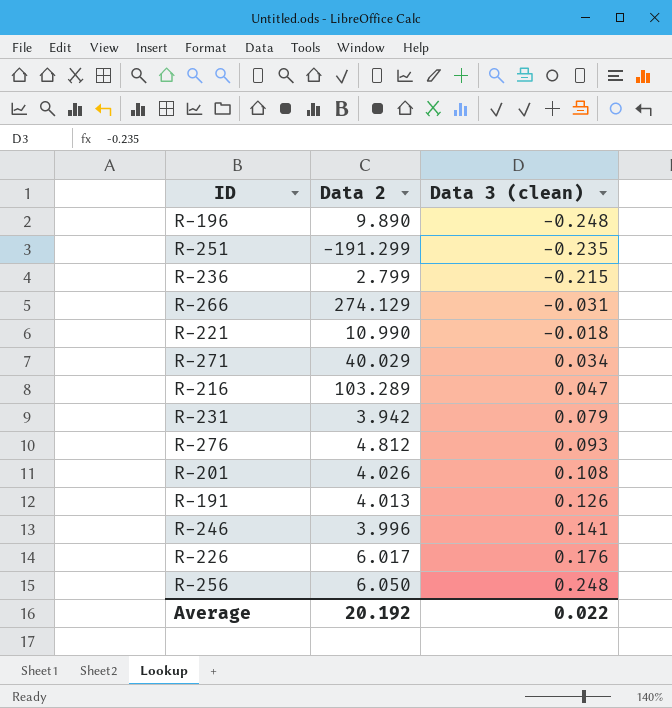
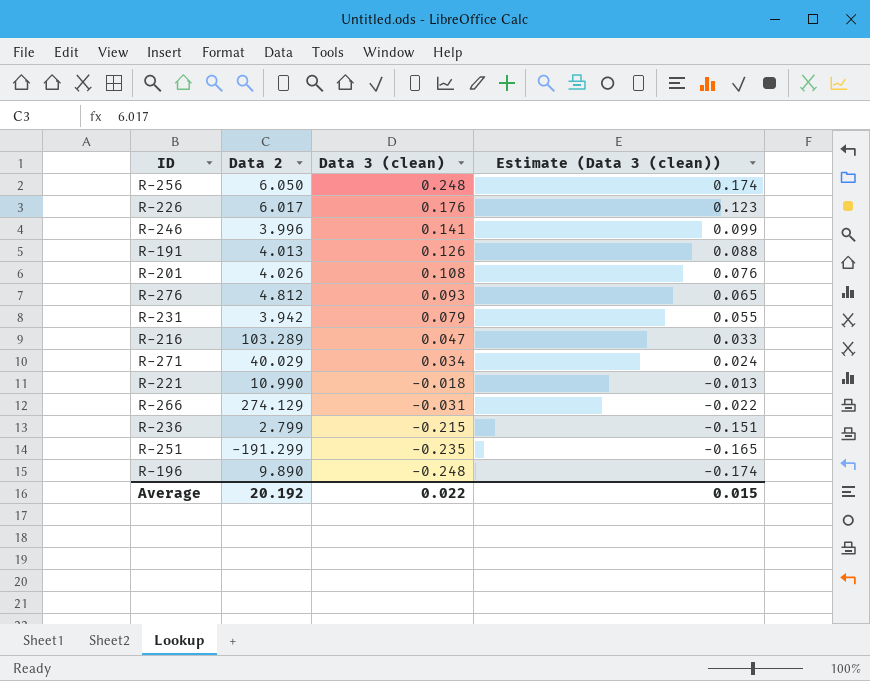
row order: Data 3 (clean) ascending -> Data 3 (clean) descending
column Estimate (Data 3 (clean)) | formula: none -> [Data 3 (clean)] * 0.7

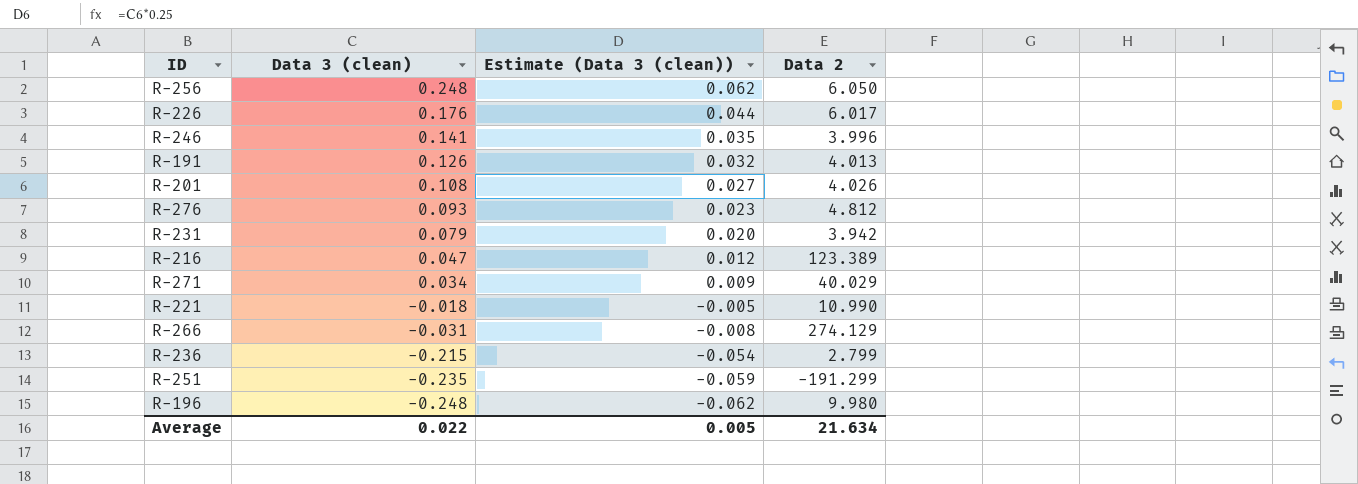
column Estimate (Data 3 (clean)) | formula: [Data 3 (clean)] * 0.7 -> [Data 3 (clean)] * 0.25
column Data 2 | position: 2 -> 4
R-216 | Data 2: 103.289 -> 123.389
R-196 | Data 2: 9.890 -> 9.980
Average | Estimate (Data 3 (clean)): 0.015 -> 0.005
Average | Data 2: 20.192 -> 21.634

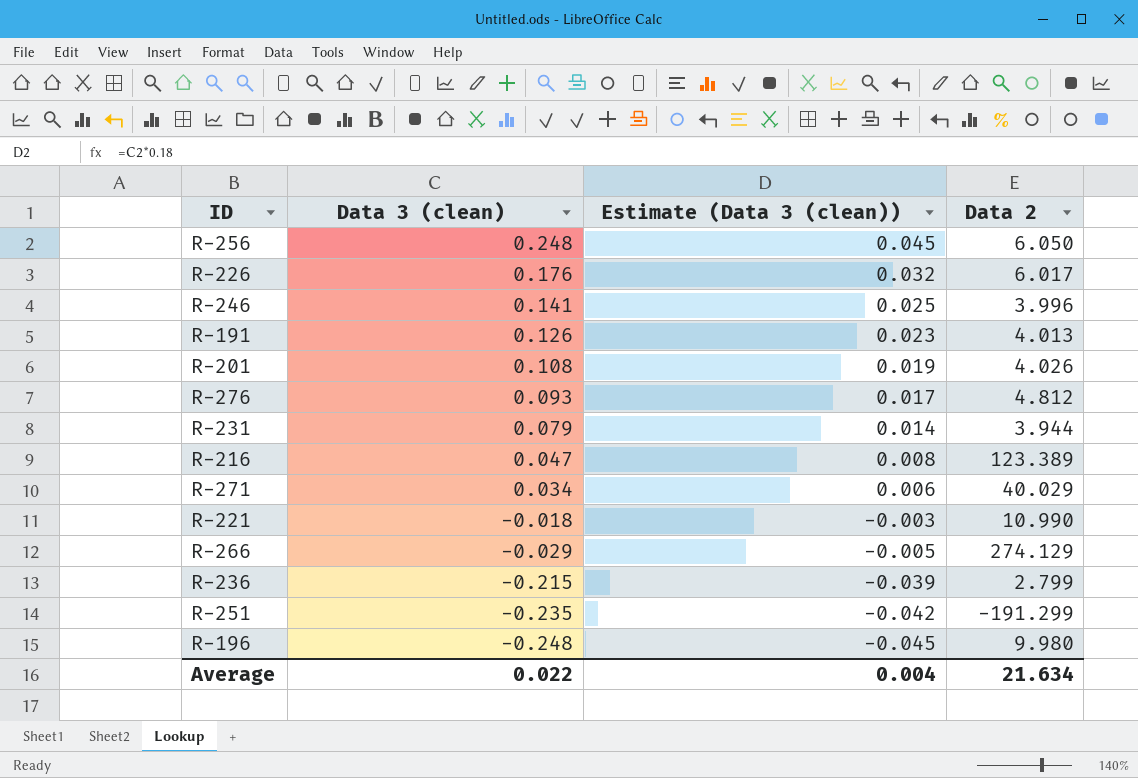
column Estimate (Data 3 (clean)) | formula: [Data 3 (clean)] * 0.25 -> [Data 3 (clean)] * 0.18
R-231 | Data 2: 3.942 -> 3.944
R-266 | Data 3 (clean): -0.031 -> -0.029
Average | Estimate (Data 3 (clean)): 0.005 -> 0.004

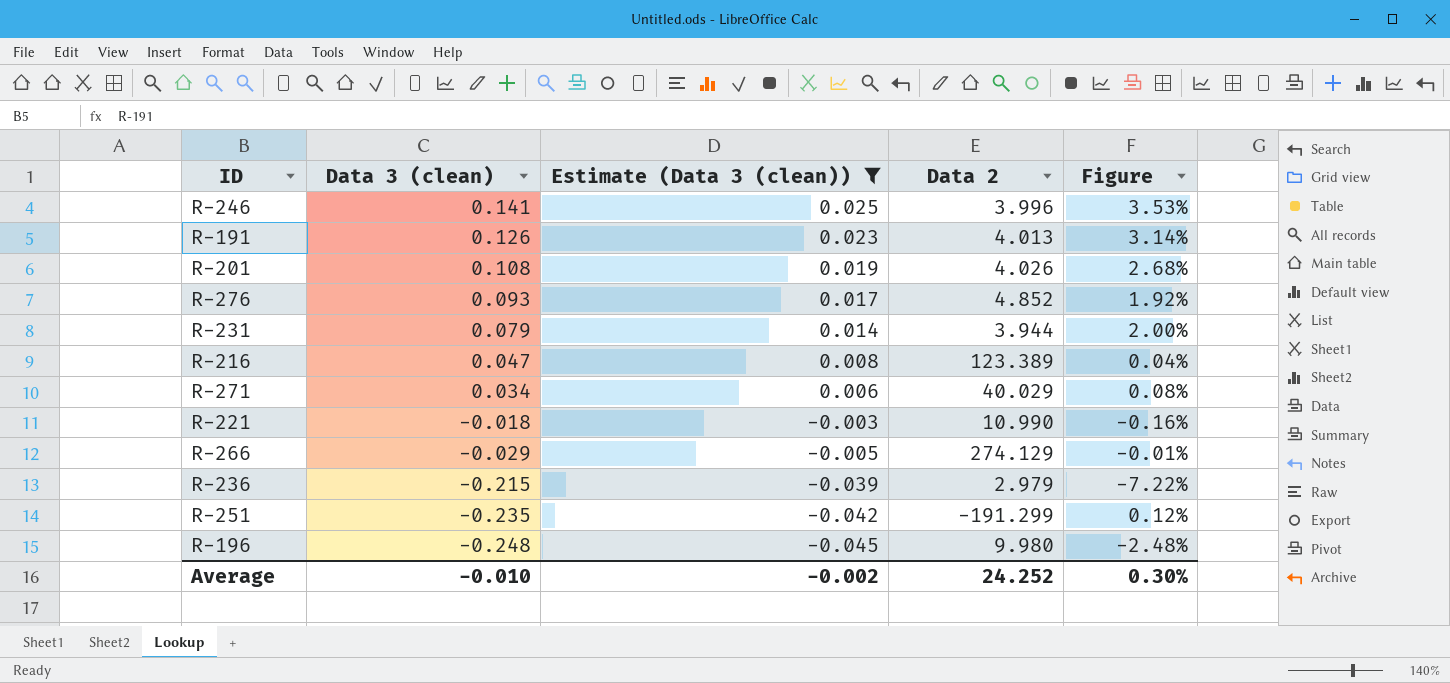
filter: none -> Estimate (Data 3 (clean)) <= 0.025
column Figure | formula: none -> [Data 3 (clean)] / [Data 2]
R-276 | Data 2: 4.812 -> 4.852
R-236 | Data 2: 2.799 -> 2.979
Average | Data 3 (clean): 0.022 -> -0.010
Average | Estimate (Data 3 (clean)): 0.004 -> -0.002
Average | Data 2: 21.634 -> 24.252

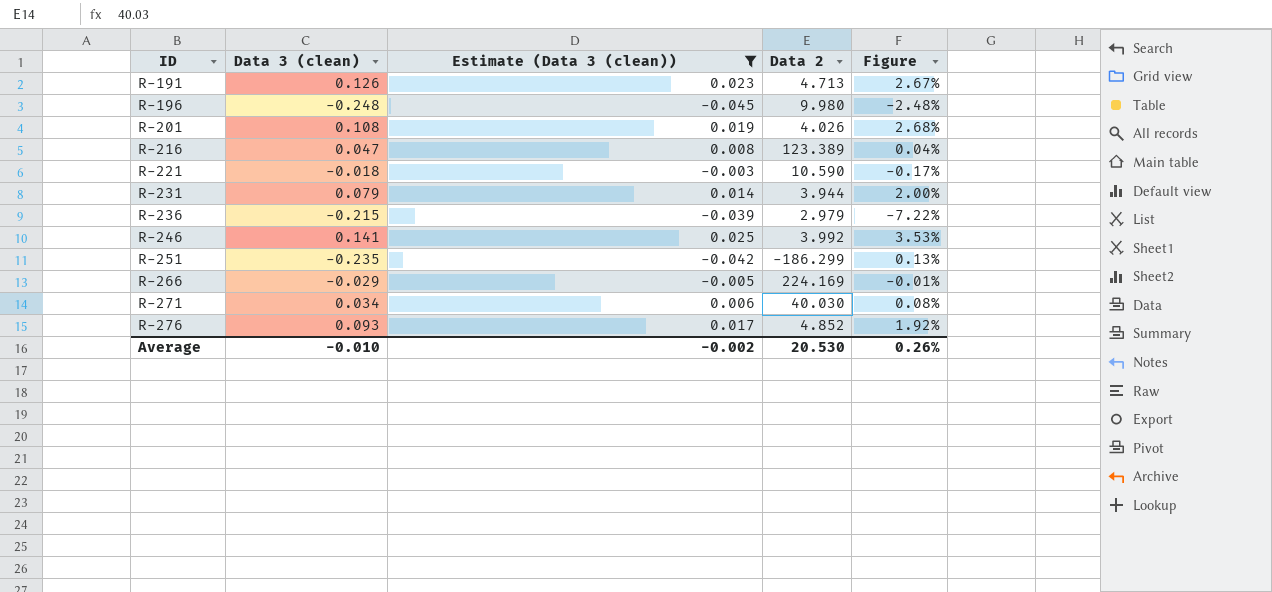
row order: Data 3 (clean) descending -> ID ascending
R-191 | Data 2: 4.013 -> 4.713
R-191 | Figure: 3.14% -> 2.67%
R-221 | Data 2: 10.990 -> 10.590
R-221 | Figure: -0.16% -> -0.17%
R-246 | Data 2: 3.996 -> 3.992
R-251 | Data 2: -191.299 -> -186.299
R-251 | Figure: 0.12% -> 0.13%
R-266 | Data 2: 274.129 -> 224.169
R-271 | Data 2: 40.029 -> 40.030
Average | Data 2: 24.252 -> 20.530
Average | Figure: 0.30% -> 0.26%

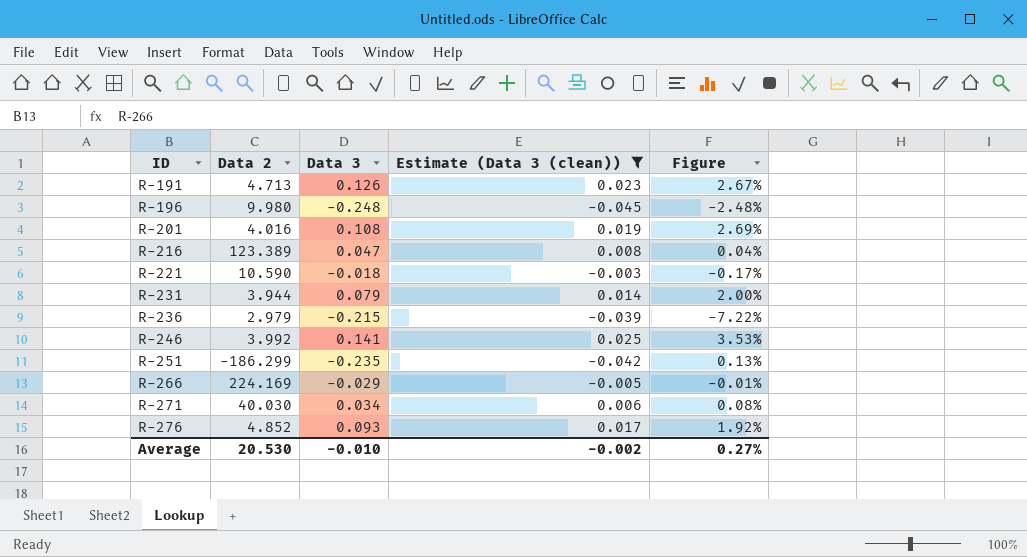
column Data 2 | position: 4 -> 2
column name: Data 3 (clean) -> Data 3
R-201 | Data 2: 4.026 -> 4.016
R-201 | Figure: 2.68% -> 2.69%
Average | Figure: 0.26% -> 0.27%

